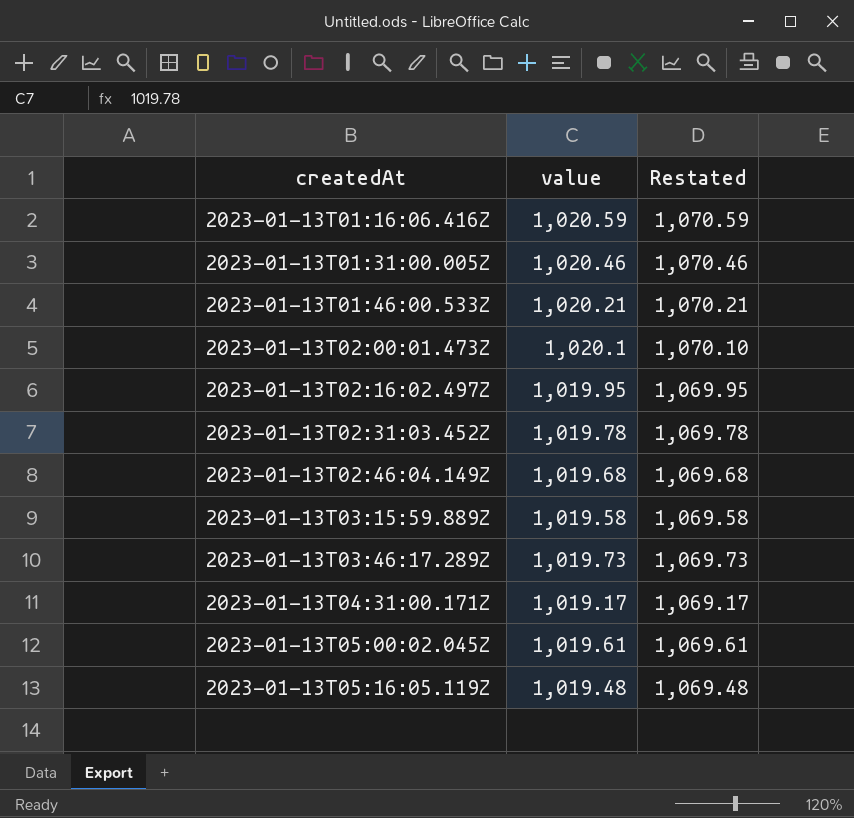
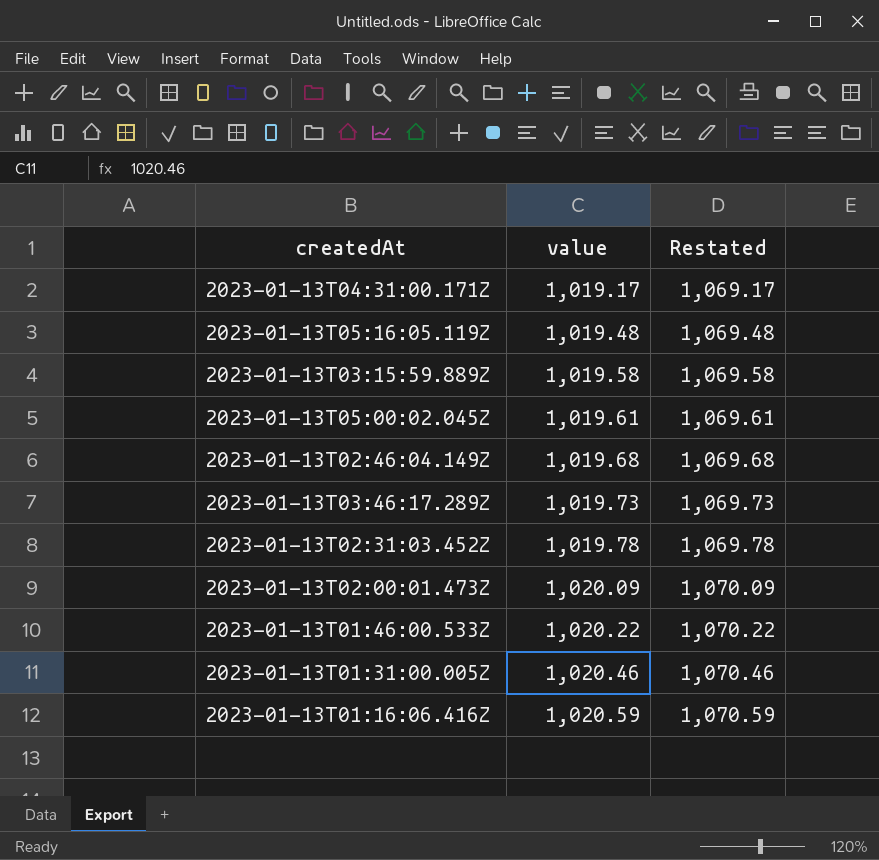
row order: createdAt ascending -> value ascending
row 2023-01-13T02:16:02.497Z: 1,019.95 | 1,069.95 -> none
2023-01-13T02:00:01.473Z | value: 1,020.1 -> 1,020.09
2023-01-13T02:00:01.473Z | Restated: 1,070.10 -> 1,070.09
2023-01-13T01:46:00.533Z | value: 1,020.21 -> 1,020.22
2023-01-13T01:46:00.533Z | Restated: 1,070.21 -> 1,070.22

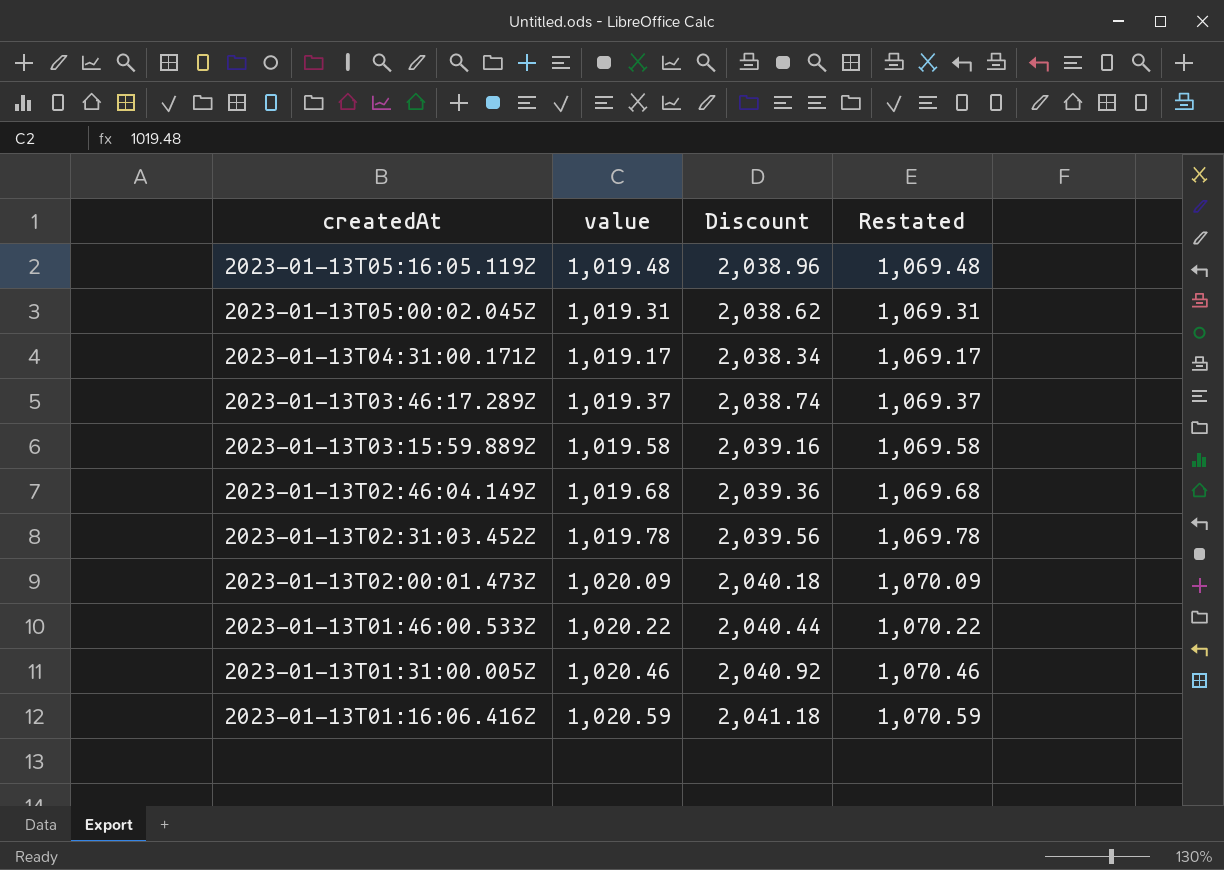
row order: value ascending -> createdAt descending
column Discount | formula: none -> [value] * 2
2023-01-13T05:00:02.045Z | value: 1,019.61 -> 1,019.31
2023-01-13T05:00:02.045Z | Restated: 1,069.61 -> 1,069.31
2023-01-13T03:46:17.289Z | value: 1,019.73 -> 1,019.37
2023-01-13T03:46:17.289Z | Restated: 1,069.73 -> 1,069.37

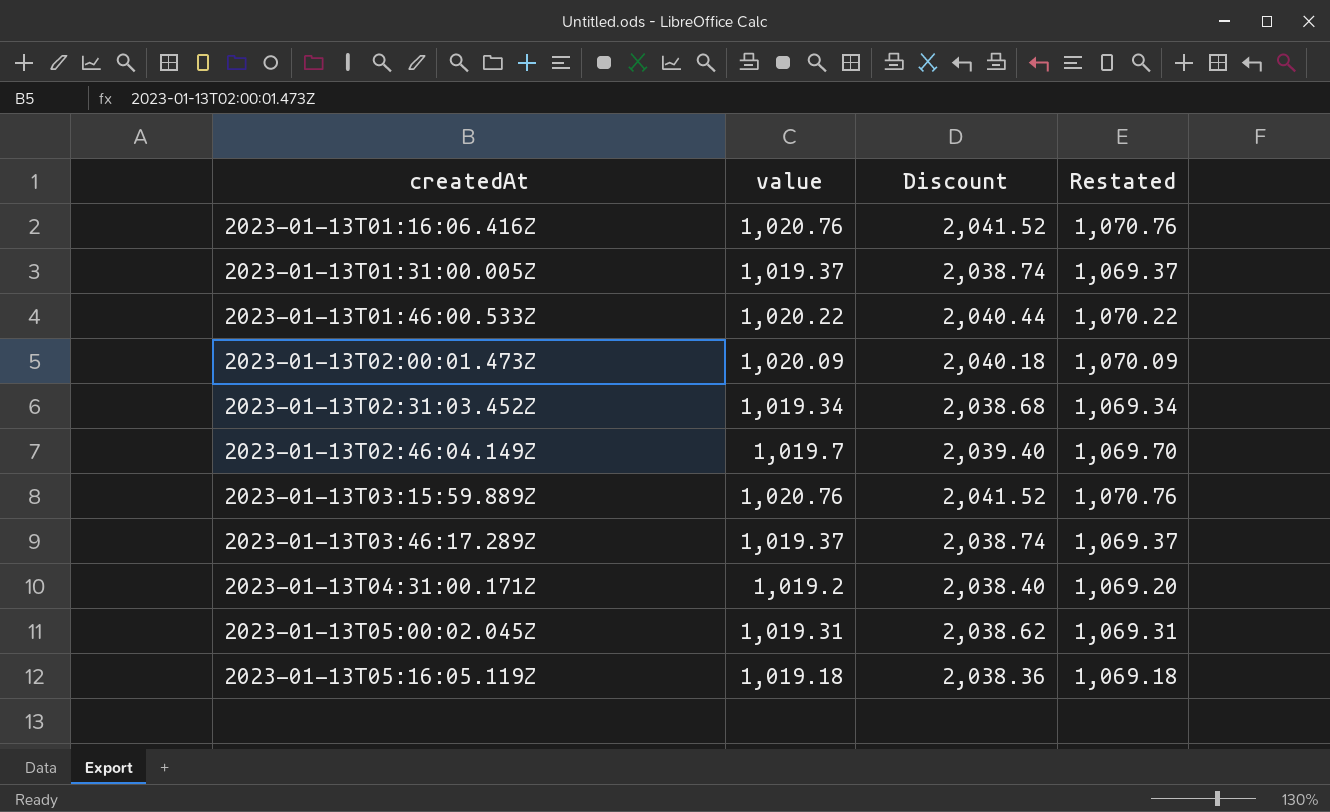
row order: createdAt descending -> createdAt ascending
2023-01-13T01:16:06.416Z | value: 1,020.59 -> 1,020.76
2023-01-13T01:16:06.416Z | Discount: 2,041.18 -> 2,041.52
2023-01-13T01:16:06.416Z | Restated: 1,070.59 -> 1,070.76
2023-01-13T01:31:00.005Z | value: 1,020.46 -> 1,019.37
2023-01-13T01:31:00.005Z | Discount: 2,040.92 -> 2,038.74
2023-01-13T01:31:00.005Z | Restated: 1,070.46 -> 1,069.37
2023-01-13T02:31:03.452Z | value: 1,019.78 -> 1,019.34
2023-01-13T02:31:03.452Z | Discount: 2,039.56 -> 2,038.68
2023-01-13T02:31:03.452Z | Restated: 1,069.78 -> 1,069.34
2023-01-13T02:46:04.149Z | value: 1,019.68 -> 1,019.7
2023-01-13T02:46:04.149Z | Discount: 2,039.36 -> 2,039.40
2023-01-13T02:46:04.149Z | Restated: 1,069.68 -> 1,069.70
2023-01-13T03:15:59.889Z | value: 1,019.58 -> 1,020.76
2023-01-13T03:15:59.889Z | Discount: 2,039.16 -> 2,041.52
2023-01-13T03:15:59.889Z | Restated: 1,069.58 -> 1,070.76
2023-01-13T04:31:00.171Z | value: 1,019.17 -> 1,019.2
2023-01-13T04:31:00.171Z | Discount: 2,038.34 -> 2,038.40
2023-01-13T04:31:00.171Z | Restated: 1,069.17 -> 1,069.20
2023-01-13T05:16:05.119Z | value: 1,019.48 -> 1,019.18
2023-01-13T05:16:05.119Z | Discount: 2,038.96 -> 2,038.36
2023-01-13T05:16:05.119Z | Restated: 1,069.48 -> 1,069.18

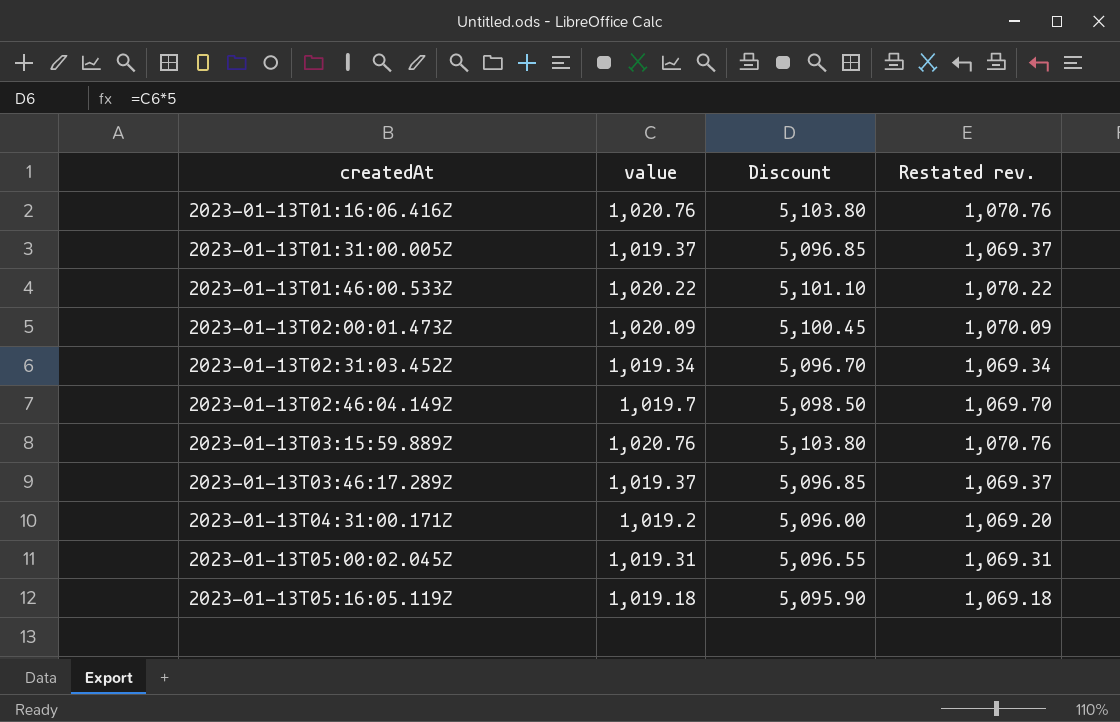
column Discount | formula: [value] * 2 -> [value] * 5
column name: Restated -> Restated rev.

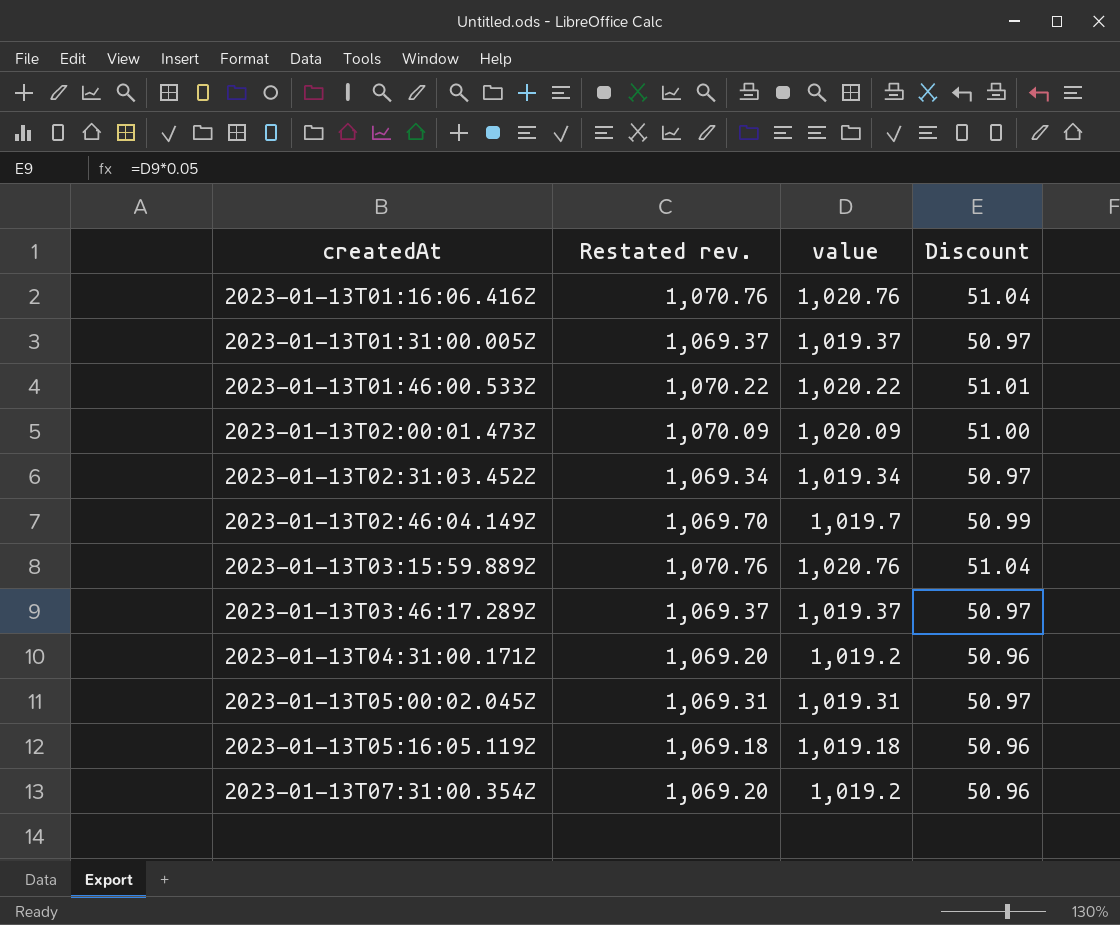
column Restated rev. | position: 4 -> 2
column Discount | formula: [value] * 5 -> [value] * 0.05
row 2023-01-13T07:31:00.354Z: none -> 1,069.20 | 1,019.2 | 50.96

